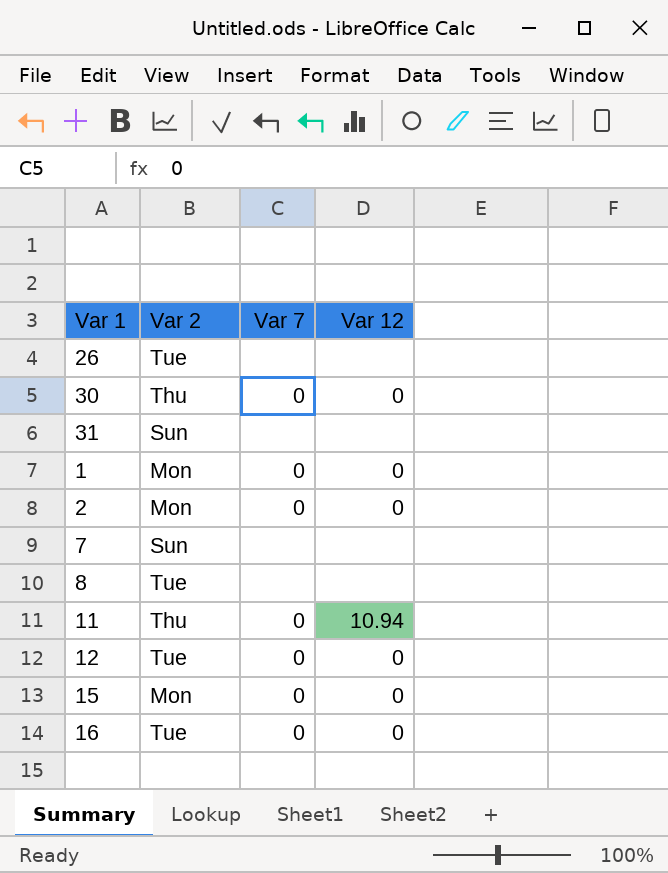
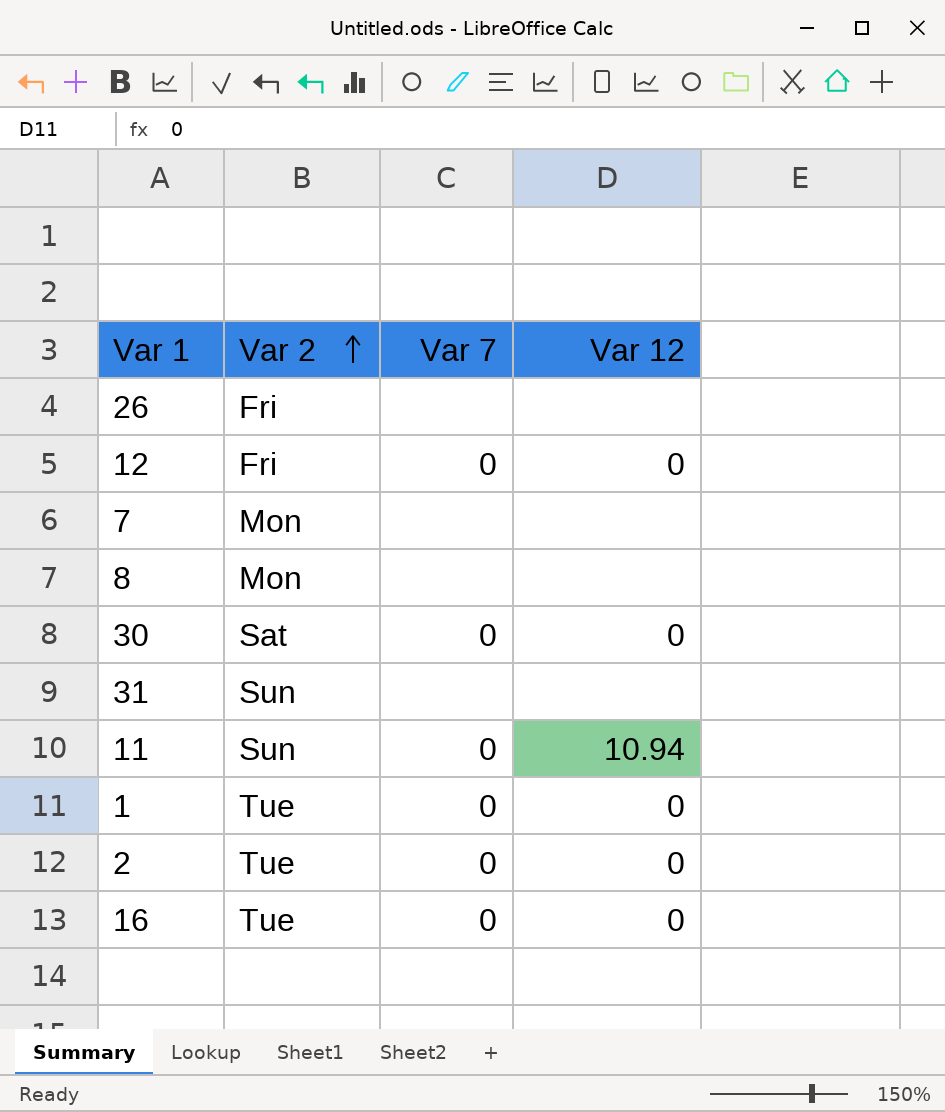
row order: none -> Var 2 ascending
row 15: Mon | 0 | 0 -> none
26 | Var 2: Tue -> Fri
12 | Var 2: Tue -> Fri
7 | Var 2: Sun -> Mon
8 | Var 2: Tue -> Mon
30 | Var 2: Thu -> Sat
11 | Var 2: Thu -> Sun
1 | Var 2: Mon -> Tue
2 | Var 2: Mon -> Tue

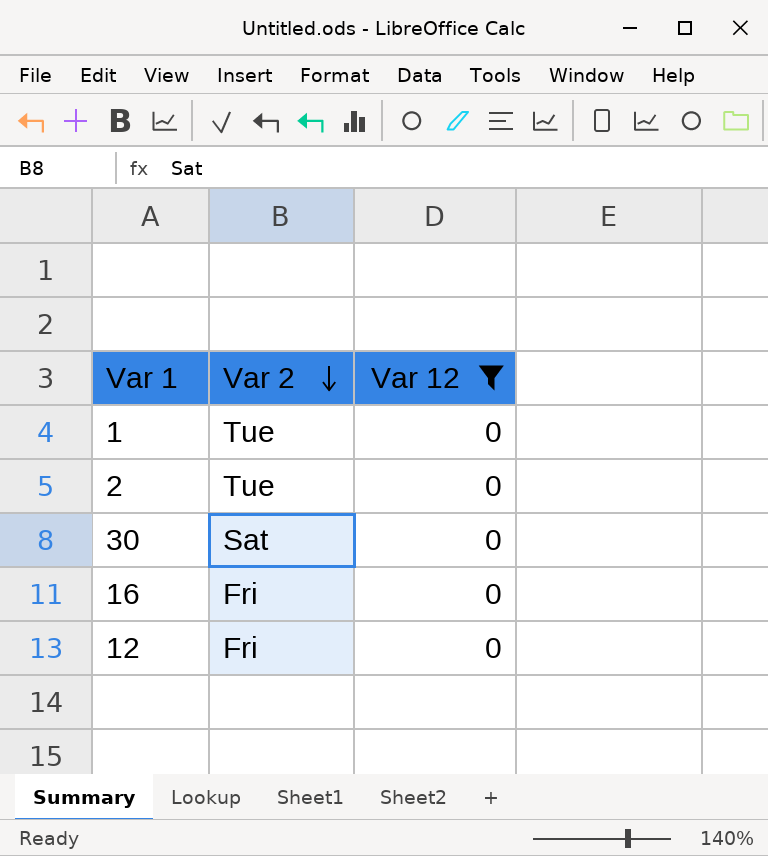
filter: none -> Var 12 = 0
row order: Var 2 ascending -> Var 2 descending
column Var 7 | position: 3 -> none
16 | Var 2: Tue -> Fri

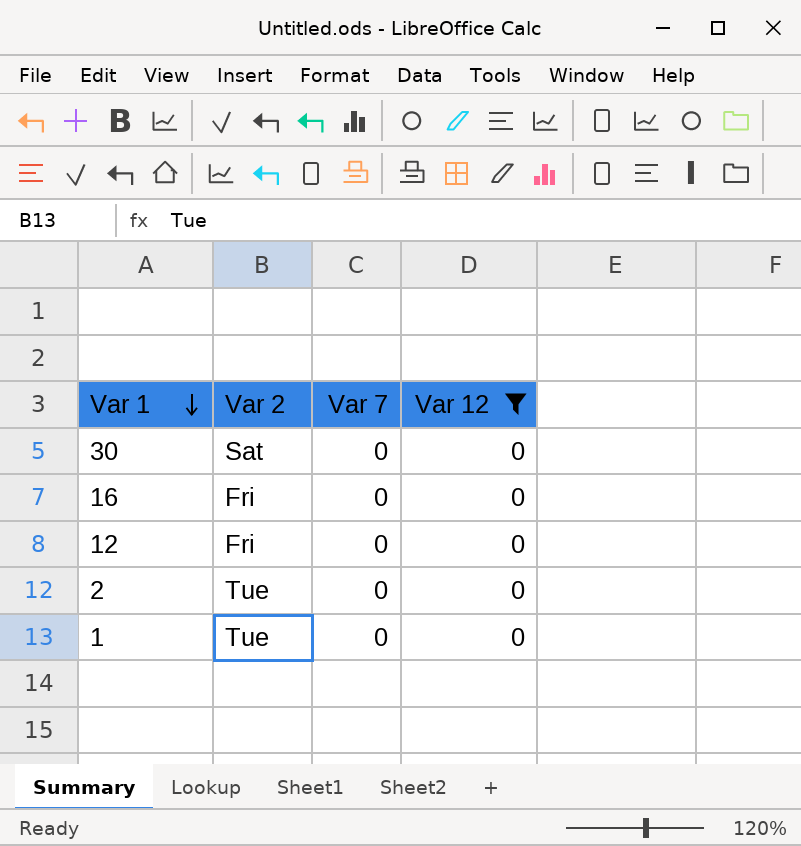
row order: Var 2 descending -> Var 1 descending
column Var 7 | position: none -> 3

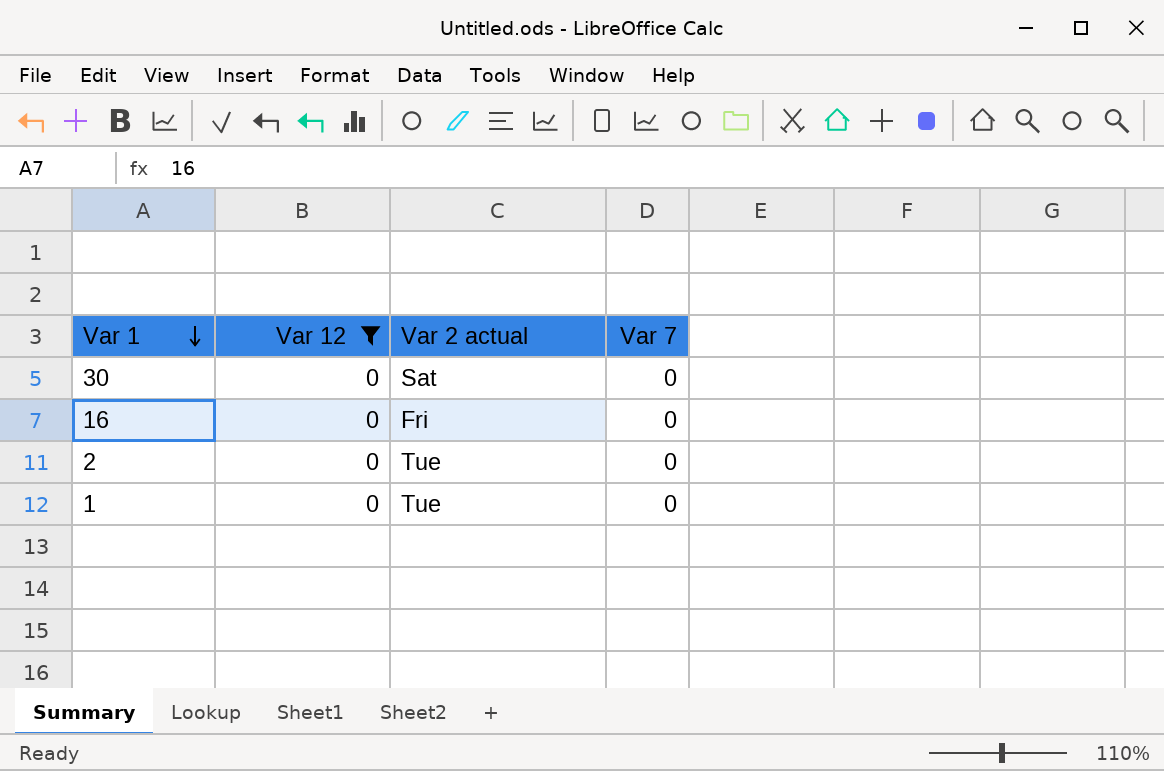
column Var 12 | position: 4 -> 2
column name: Var 2 -> Var 2 actual
row 12: Fri | 0 | 0 -> none

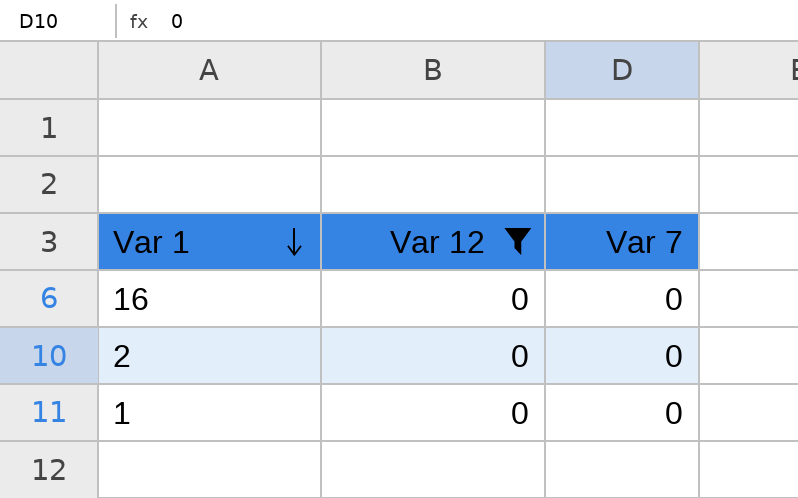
column Var 2 actual | position: 3 -> none
row 30: 0 | Sat | 0 -> none

